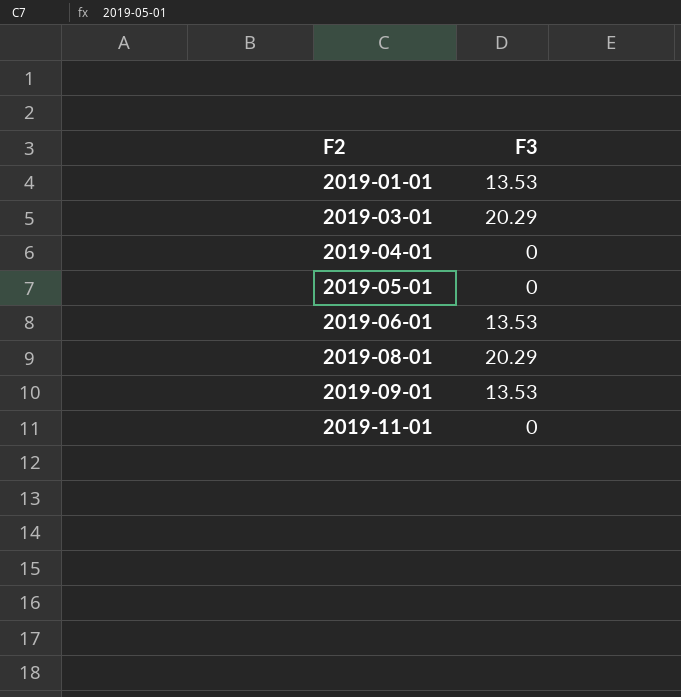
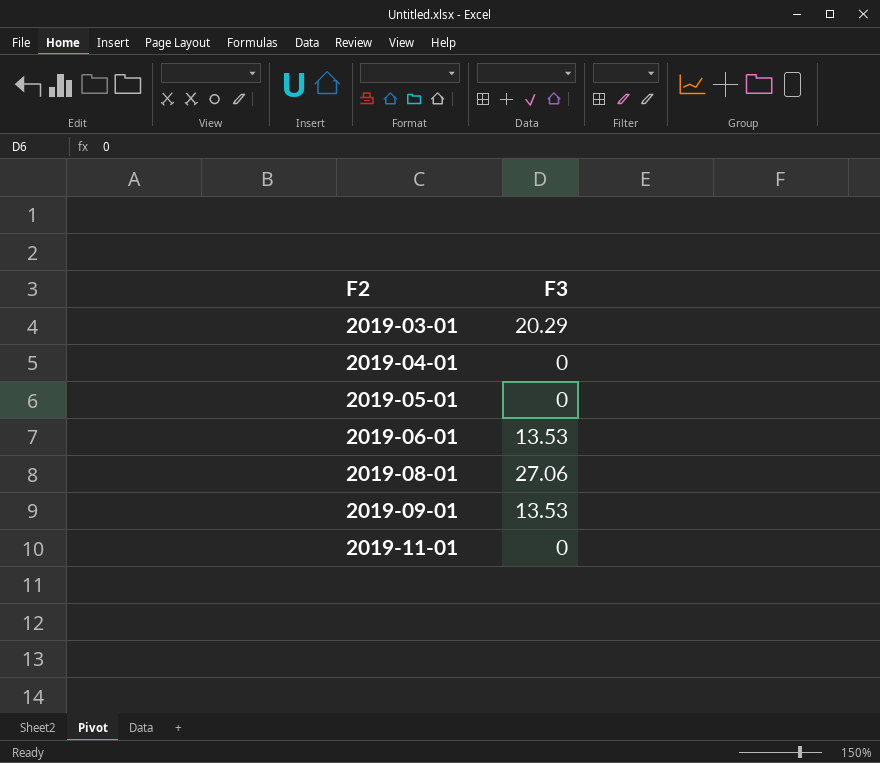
row 2019-01-01: 13.53 -> none
2019-08-01 | F3: 20.29 -> 27.06

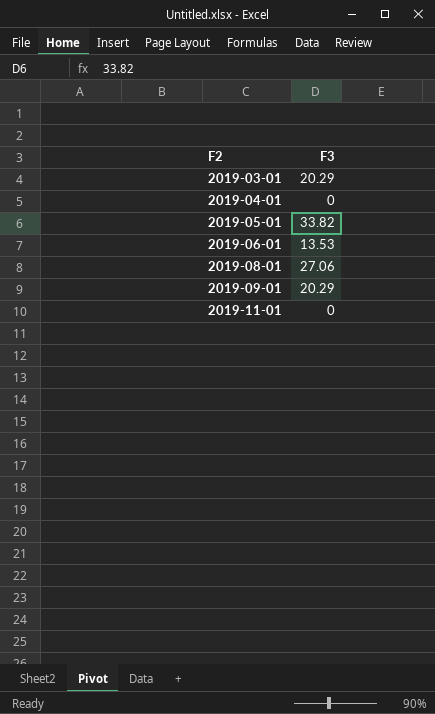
2019-05-01 | F3: 0 -> 33.82
2019-09-01 | F3: 13.53 -> 20.29

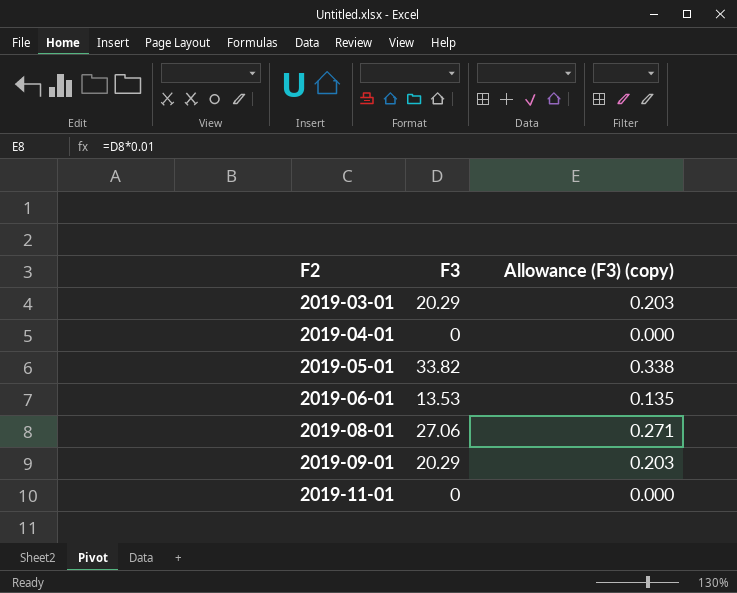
column Allowance (F3) (copy) | formula: none -> [F3] * 0.01

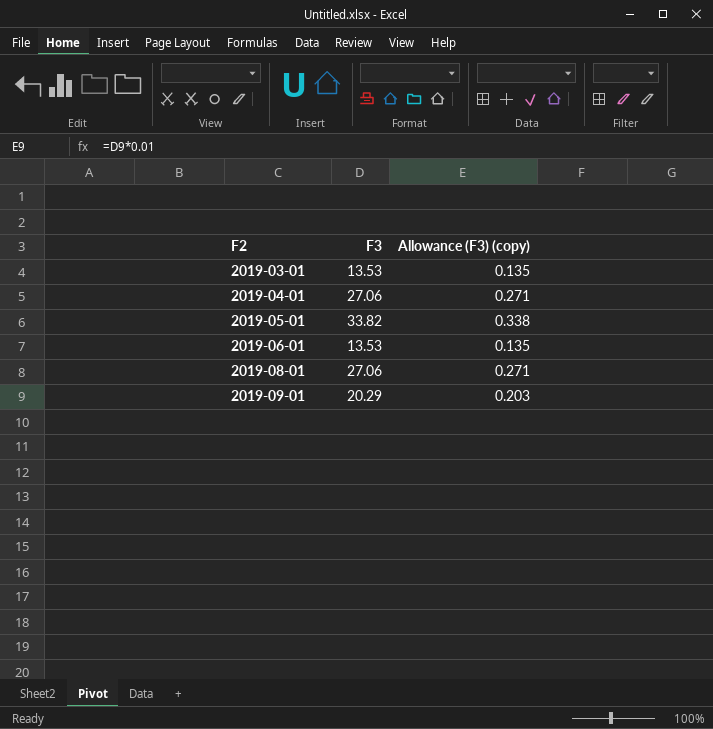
row 2019-11-01: 0 | 0.000 -> none
2019-03-01 | F3: 20.29 -> 13.53
2019-03-01 | Allowance (F3) (copy): 0.203 -> 0.135
2019-04-01 | F3: 0 -> 27.06
2019-04-01 | Allowance (F3) (copy): 0.000 -> 0.271

